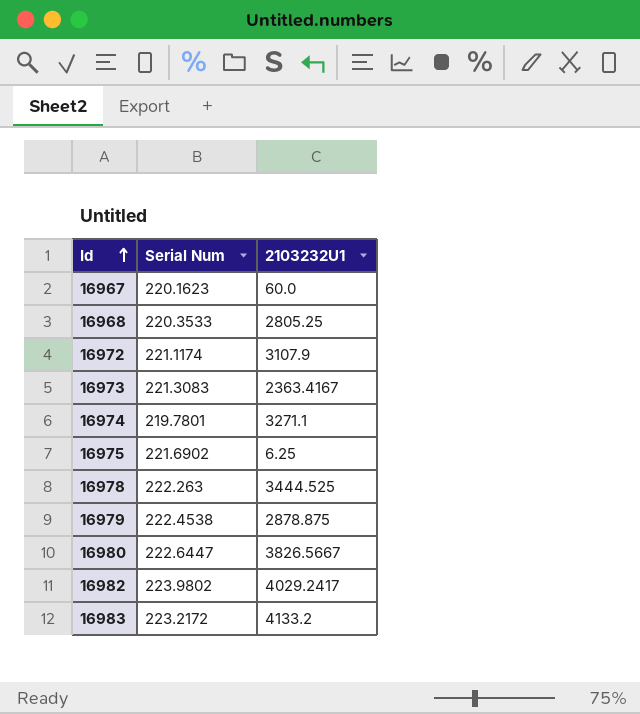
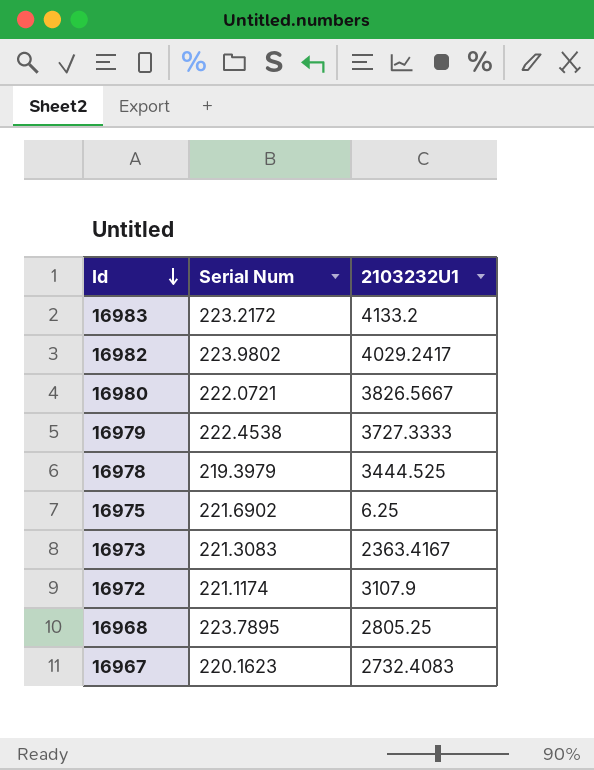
row order: Id ascending -> Id descending
row 16974: 219.7801 | 3271.1 -> none
16980 | Serial Num: 222.6447 -> 222.0721
16979 | 2103232U1: 2878.875 -> 3727.3333
16978 | Serial Num: 222.263 -> 219.3979
16968 | Serial Num: 220.3533 -> 223.7895
16967 | 2103232U1: 60.0 -> 2732.4083

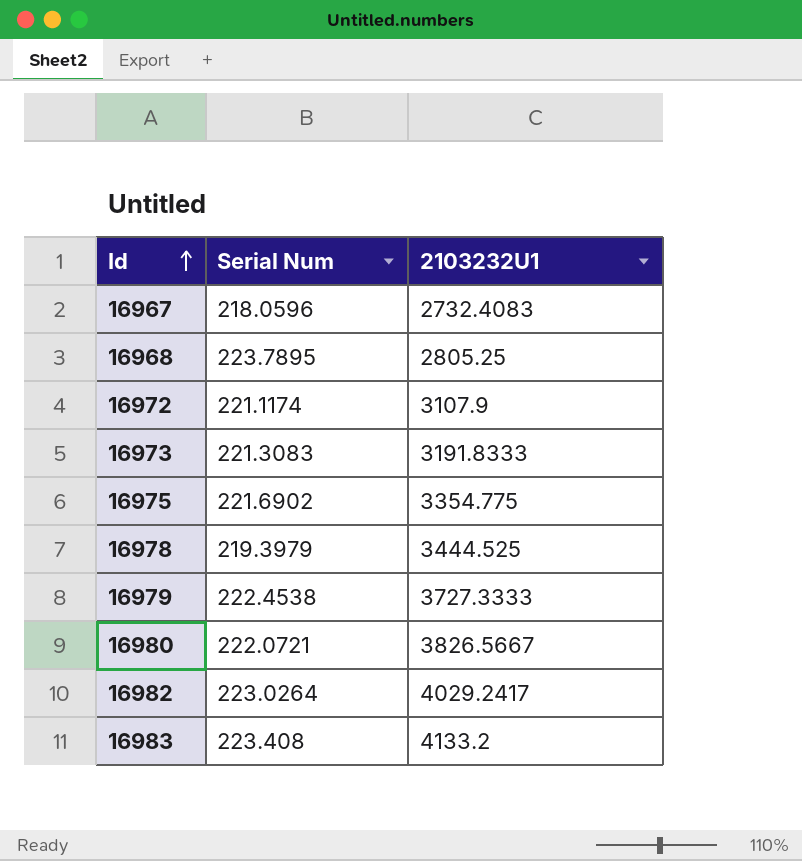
row order: Id descending -> Id ascending
16967 | Serial Num: 220.1623 -> 218.0596
16973 | 2103232U1: 2363.4167 -> 3191.8333
16975 | 2103232U1: 6.25 -> 3354.775
16982 | Serial Num: 223.9802 -> 223.0264
16983 | Serial Num: 223.2172 -> 223.408

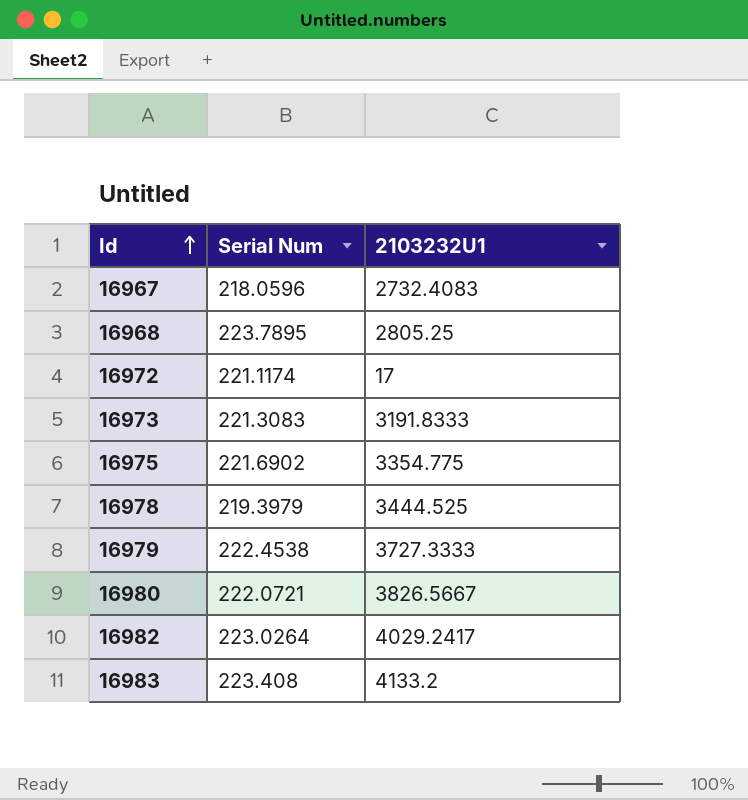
16972 | 2103232U1: 3107.9 -> 17

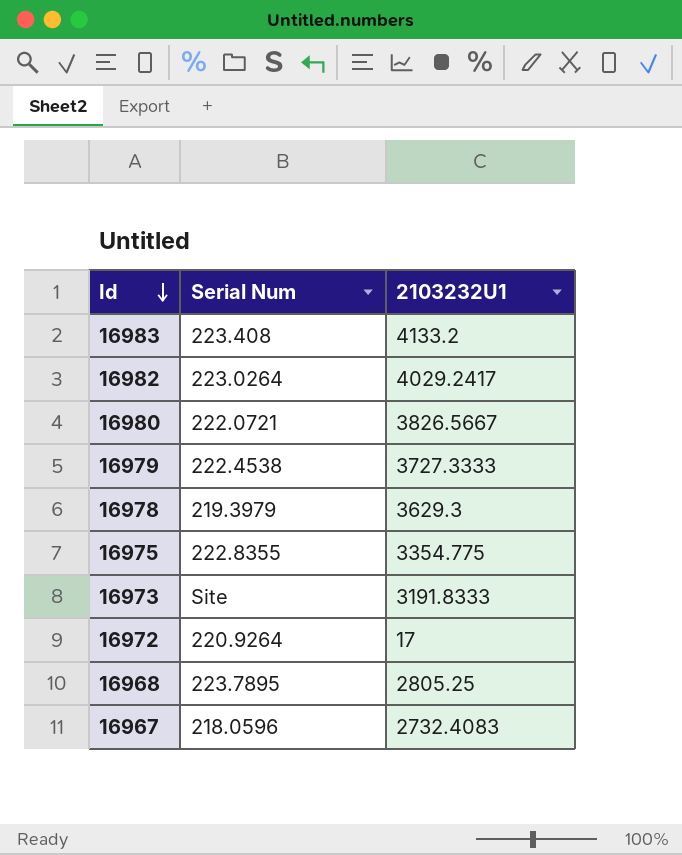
row order: Id ascending -> Id descending
16978 | 2103232U1: 3444.525 -> 3629.3
16975 | Serial Num: 221.6902 -> 222.8355
16973 | Serial Num: 221.3083 -> Site
16972 | Serial Num: 221.1174 -> 220.9264

